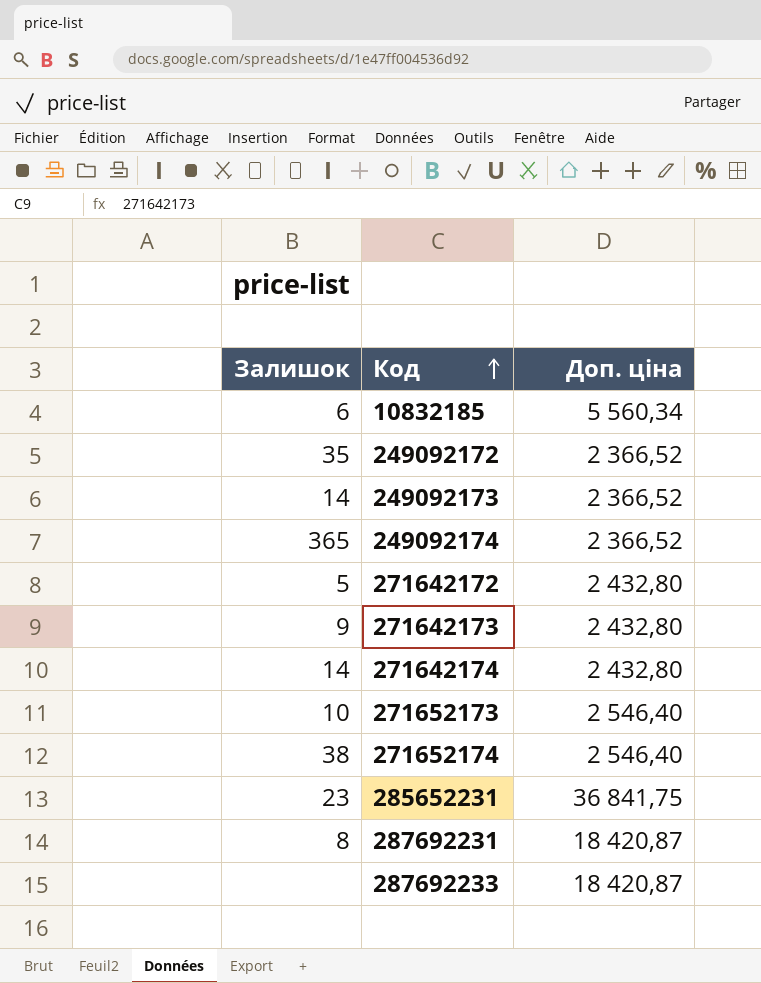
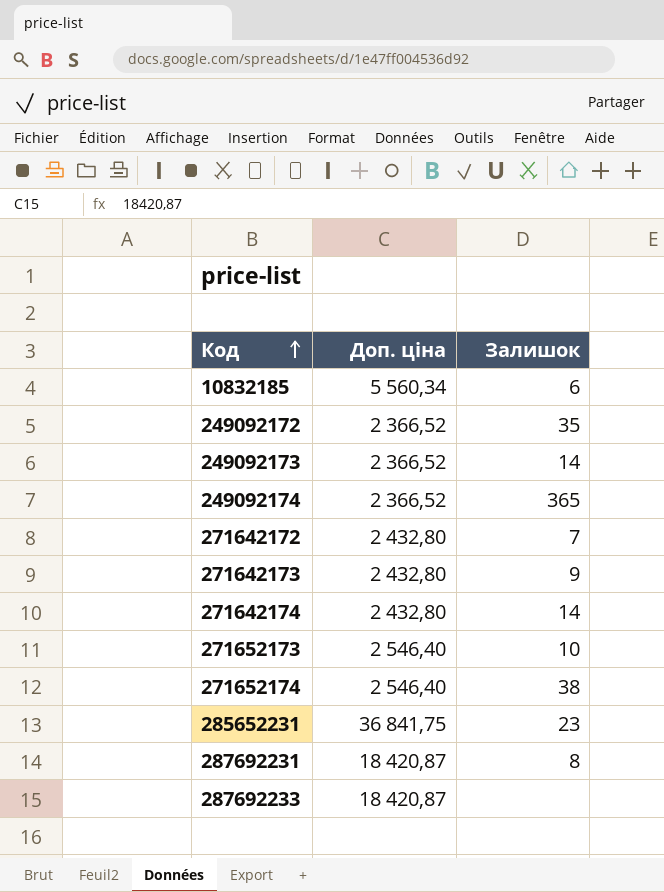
column Залишок | position: 1 -> 3
271642172 | Залишок: 5 -> 7

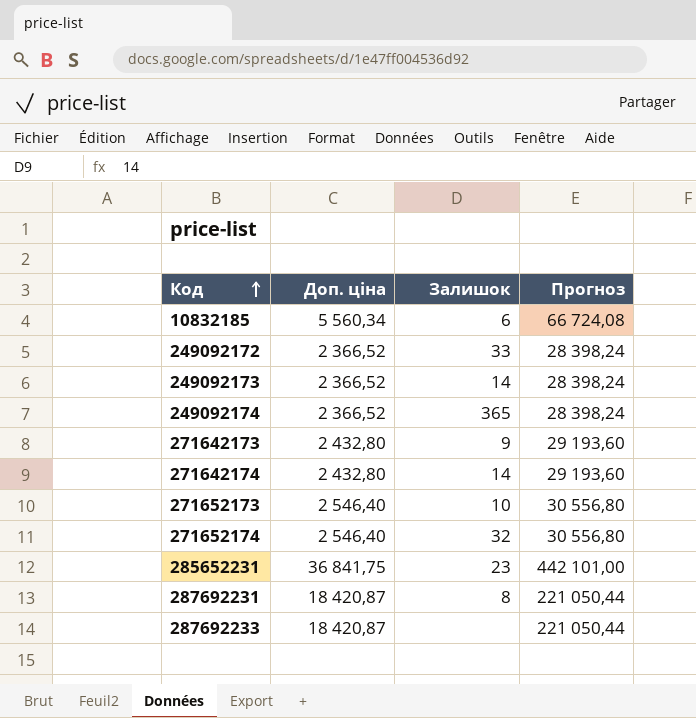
column Прогноз | formula: none -> [Доп. ціна] * 12
row 271642172: 2 432,80 | 7 -> none
249092172 | Залишок: 35 -> 33
271652174 | Залишок: 38 -> 32

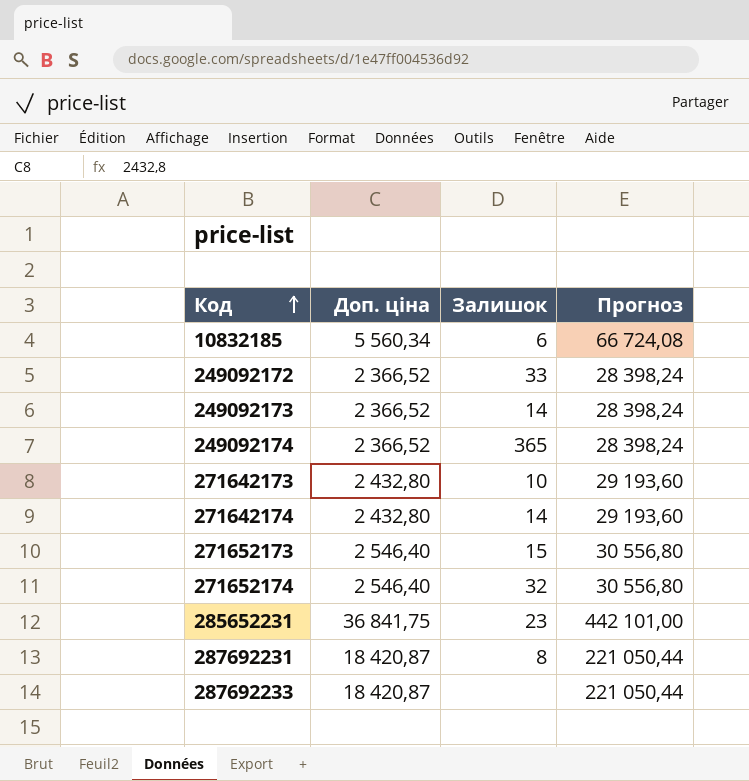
271642173 | Залишок: 9 -> 10
271652173 | Залишок: 10 -> 15

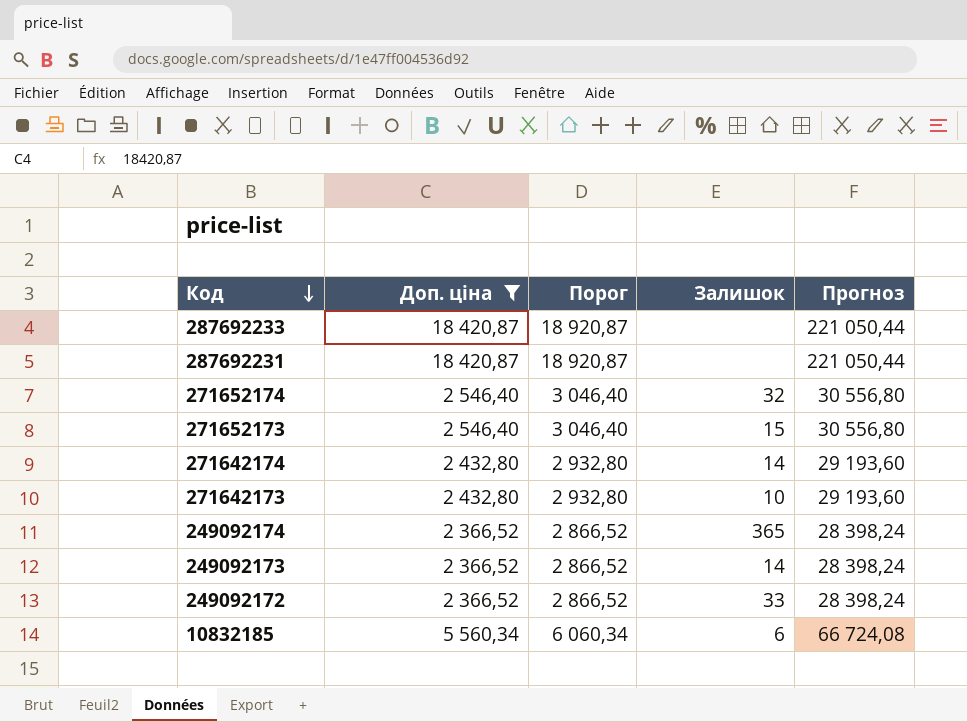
filter: none -> Доп. ціна != 36 841,75
row order: Код ascending -> Код descending
column Порог | formula: none -> [Доп. ціна] + 500
287692231 | Залишок: 8 -> none

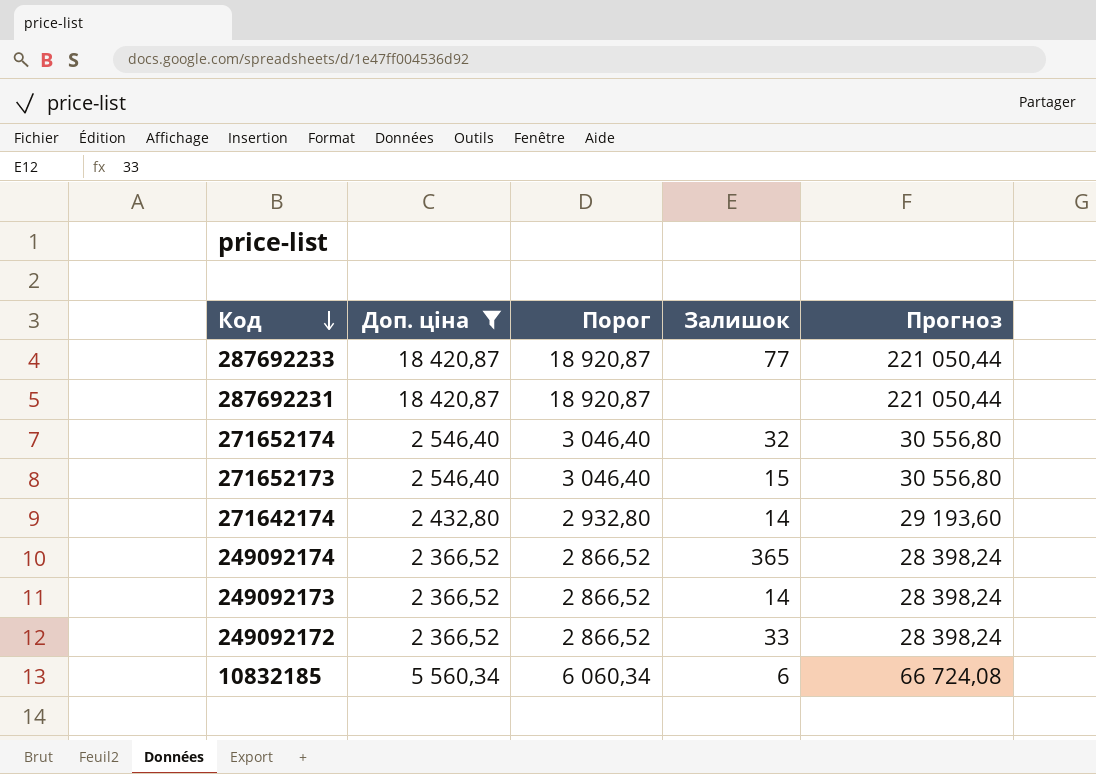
row 271642173: 2 432,80 | 2 932,80 | 10 | 29 193,60 -> none
287692233 | Залишок: none -> 77

